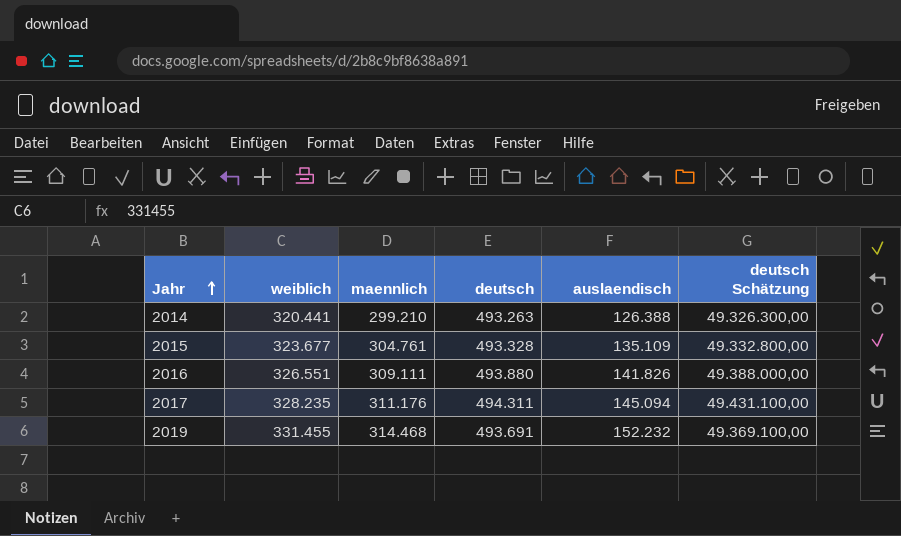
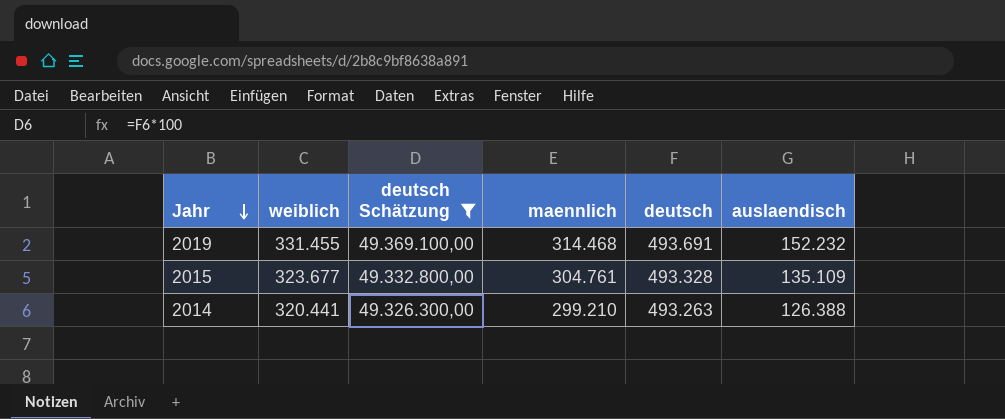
filter: none -> deutsch Schätzung <= 49.369.100,00
row order: Jahr ascending -> Jahr descending
column deutsch Schätzung | position: 6 -> 3

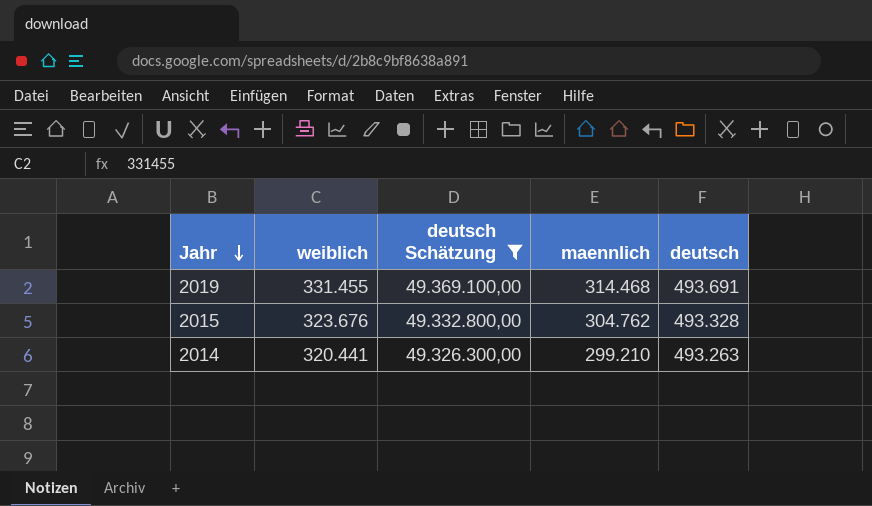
column auslaendisch | position: 6 -> none
2015 | weiblich: 323.677 -> 323.676
2015 | maennlich: 304.761 -> 304.762

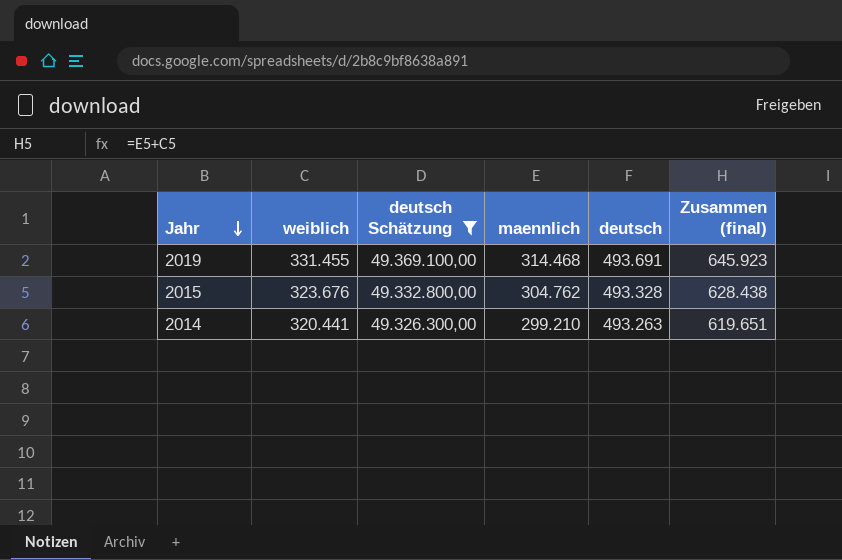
column Zusammen (final) | formula: none -> [weiblich] + [maennlich]

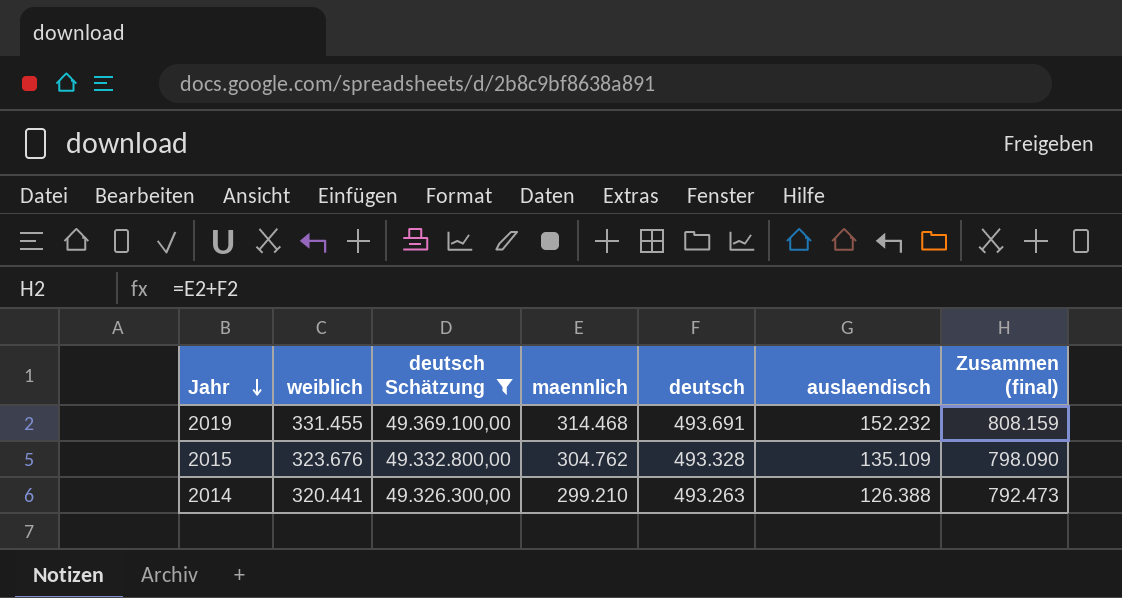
column auslaendisch | position: none -> 6
column Zusammen (final) | formula: [weiblich] + [maennlich] -> [maennlich] + [deutsch]

